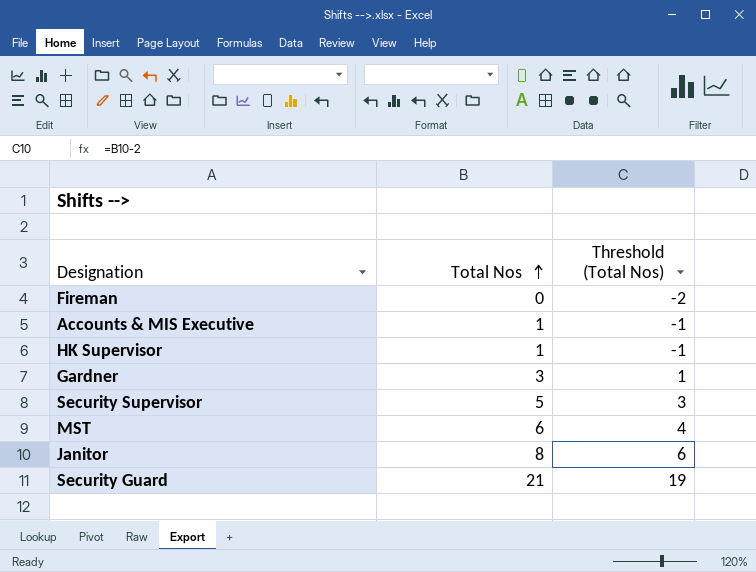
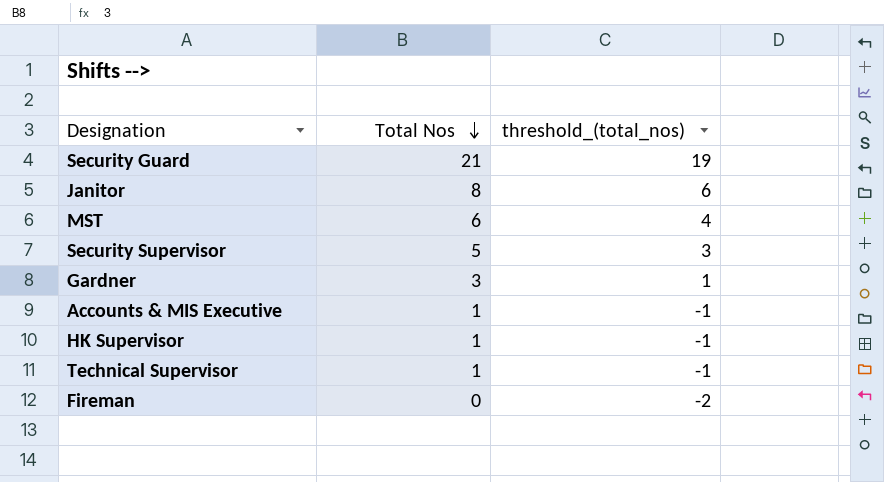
row order: Total Nos ascending -> Total Nos descending
column name: Threshold (Total Nos) -> threshold_(total_nos)
row Technical Supervisor: none -> 1 | -1

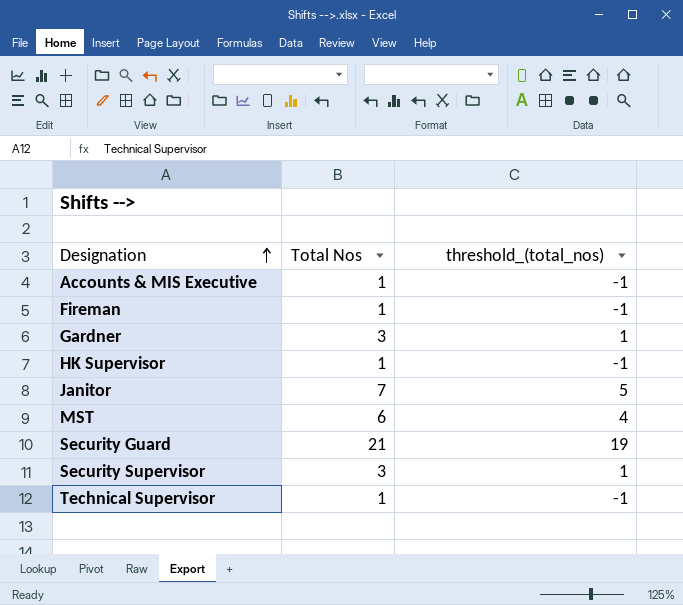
row order: Total Nos descending -> Designation ascending
Fireman | Total Nos: 0 -> 1
Fireman | threshold_(total_nos): -2 -> -1
Janitor | Total Nos: 8 -> 7
Janitor | threshold_(total_nos): 6 -> 5
Security Supervisor | Total Nos: 5 -> 3
Security Supervisor | threshold_(total_nos): 3 -> 1

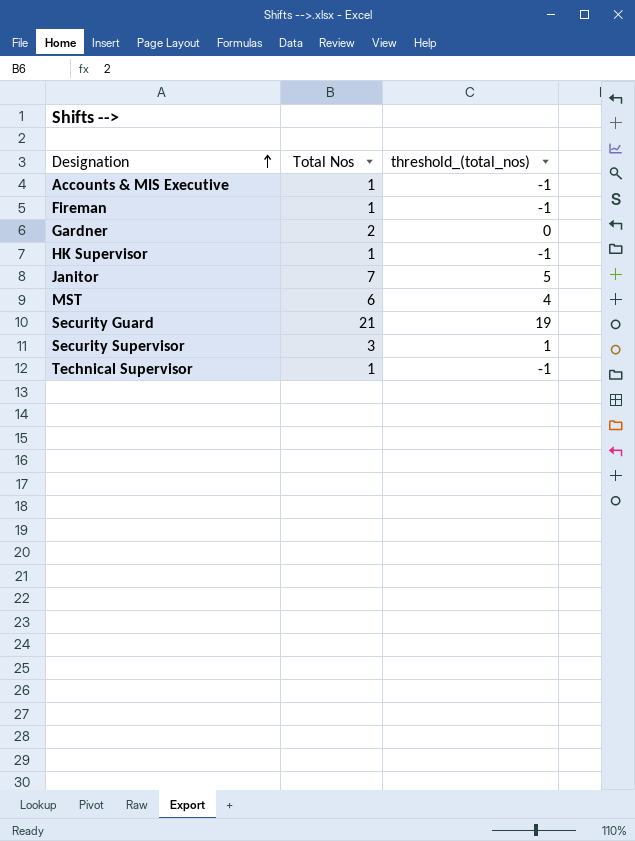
Gardner | Total Nos: 3 -> 2
Gardner | threshold_(total_nos): 1 -> 0

